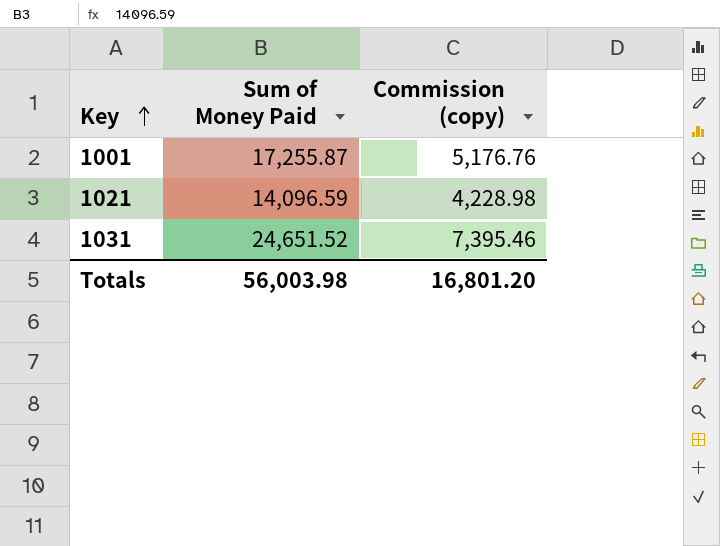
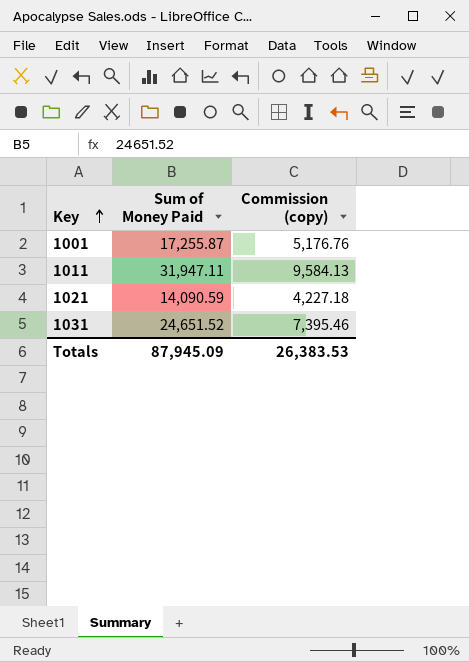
row 1011: none -> 31,947.11 | 9,584.13
1021 | Sum of Money Paid: 14,096.59 -> 14,090.59
1021 | Commission (copy): 4,228.98 -> 4,227.18
Totals | Sum of Money Paid: 56,003.98 -> 87,945.09
Totals | Commission (copy): 16,801.20 -> 26,383.53

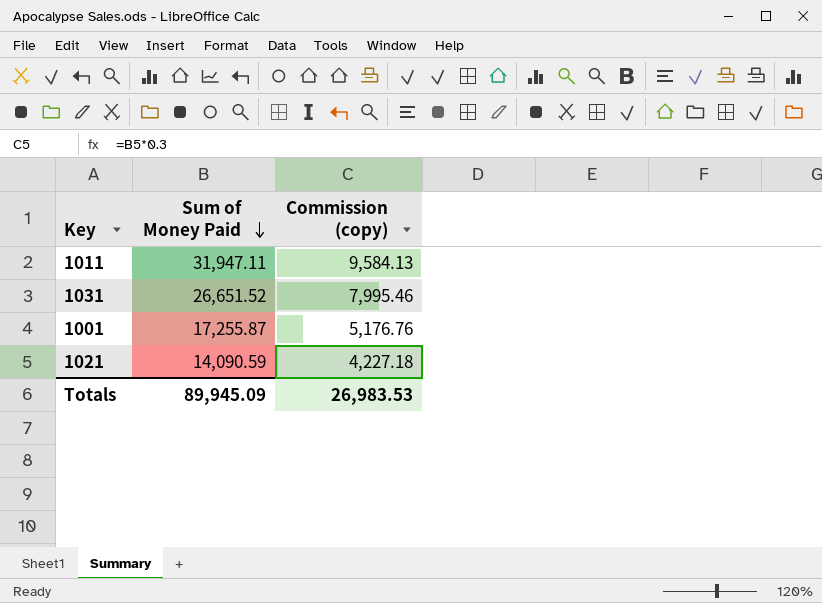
row order: Key ascending -> Sum of Money Paid descending
1031 | Sum of Money Paid: 24,651.52 -> 26,651.52
1031 | Commission (copy): 7,395.46 -> 7,995.46
Totals | Sum of Money Paid: 87,945.09 -> 89,945.09
Totals | Commission (copy): 26,383.53 -> 26,983.53

